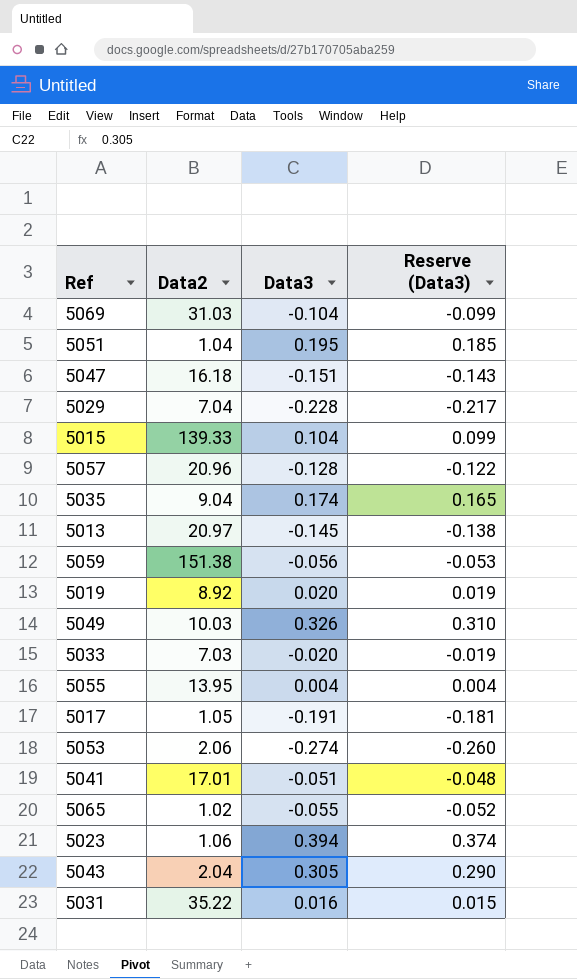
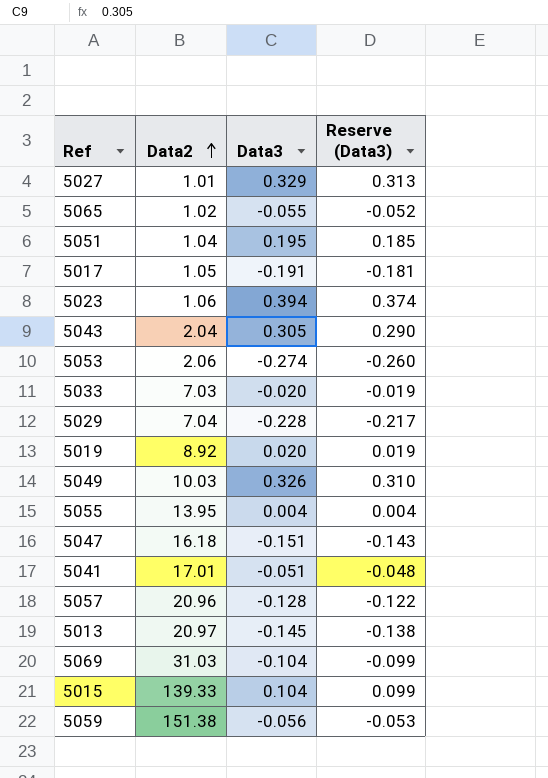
row order: none -> Data2 ascending
row 5035: 9.04 | 0.174 | 0.165 -> none
row 5031: 35.22 | 0.016 | 0.015 -> none
row 5027: none -> 1.01 | 0.329 | 0.313

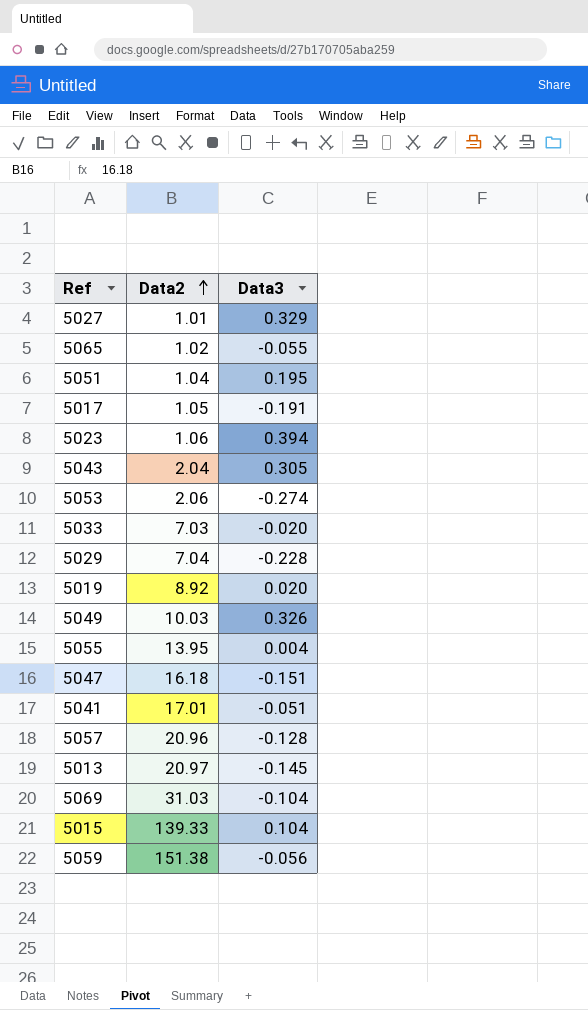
column Reserve (Data3) | formula: [Data3] * 0.95 -> none

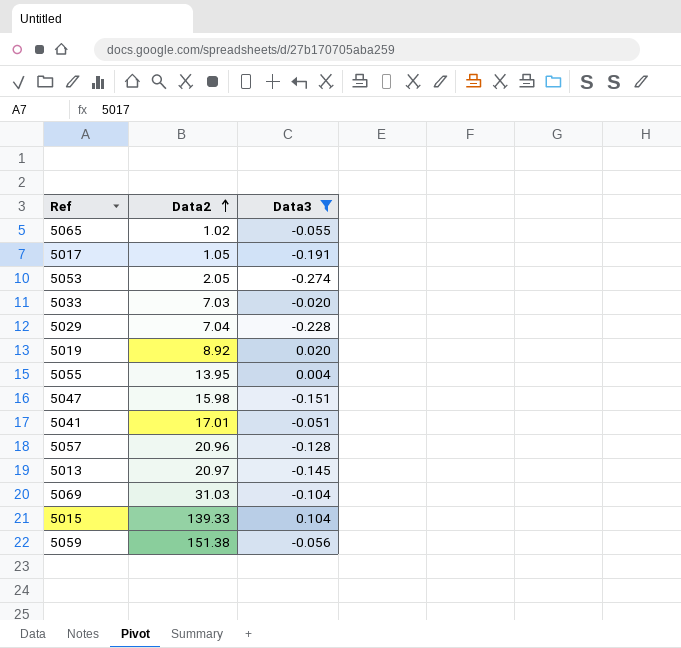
filter: none -> Data3 <= 0.104
5053 | Data2: 2.06 -> 2.05
5047 | Data2: 16.18 -> 15.98

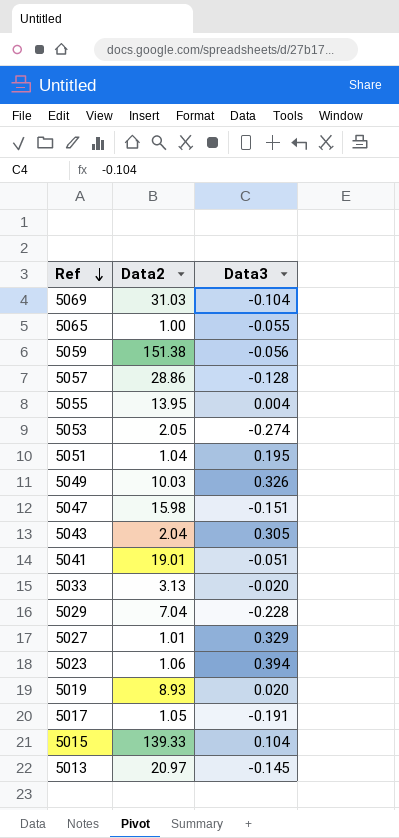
filter: Data3 <= 0.104 -> none
row order: Data2 ascending -> Ref descending
5065 | Data2: 1.02 -> 1.00
5057 | Data2: 20.96 -> 28.86
5041 | Data2: 17.01 -> 19.01
5033 | Data2: 7.03 -> 3.13
5019 | Data2: 8.92 -> 8.93

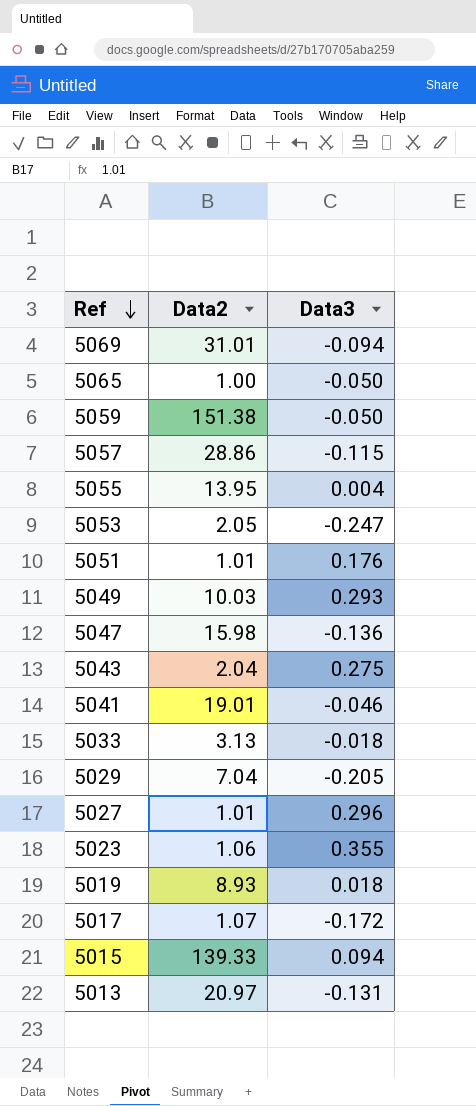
5069 | Data2: 31.03 -> 31.01
5069 | Data3: -0.104 -> -0.094
5065 | Data3: -0.055 -> -0.050
5059 | Data3: -0.056 -> -0.050
5057 | Data3: -0.128 -> -0.115
5053 | Data3: -0.274 -> -0.247
5051 | Data2: 1.04 -> 1.01
5051 | Data3: 0.195 -> 0.176
5049 | Data3: 0.326 -> 0.293
5047 | Data3: -0.151 -> -0.136
5043 | Data3: 0.305 -> 0.275
5041 | Data3: -0.051 -> -0.046
5033 | Data3: -0.020 -> -0.018
5029 | Data3: -0.228 -> -0.205
5027 | Data3: 0.329 -> 0.296
5023 | Data3: 0.394 -> 0.355
5019 | Data3: 0.020 -> 0.018
5017 | Data2: 1.05 -> 1.07
5017 | Data3: -0.191 -> -0.172
5015 | Data3: 0.104 -> 0.094
5013 | Data3: -0.145 -> -0.131

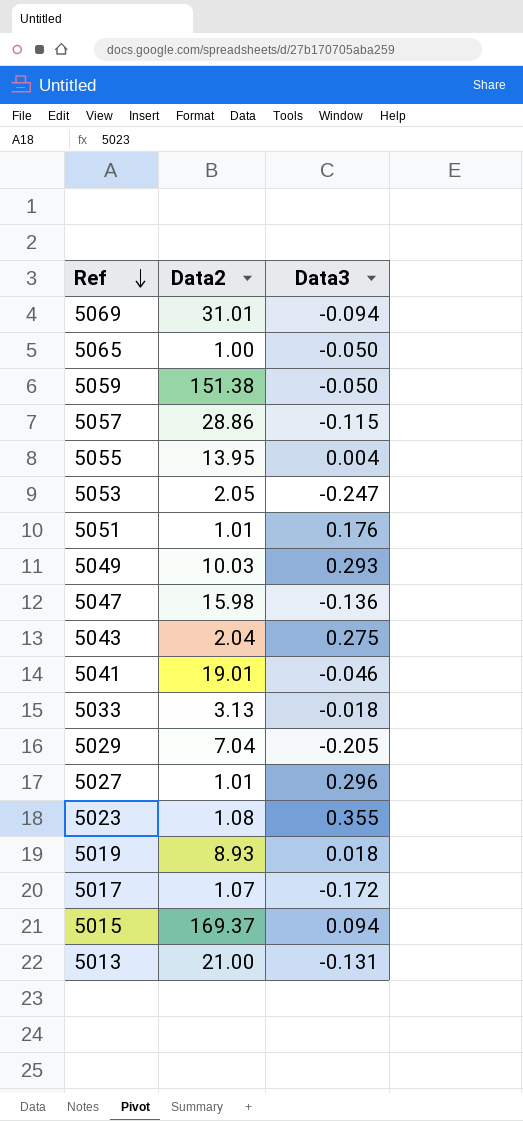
5023 | Data2: 1.06 -> 1.08
5015 | Data2: 139.33 -> 169.37
5013 | Data2: 20.97 -> 21.00

